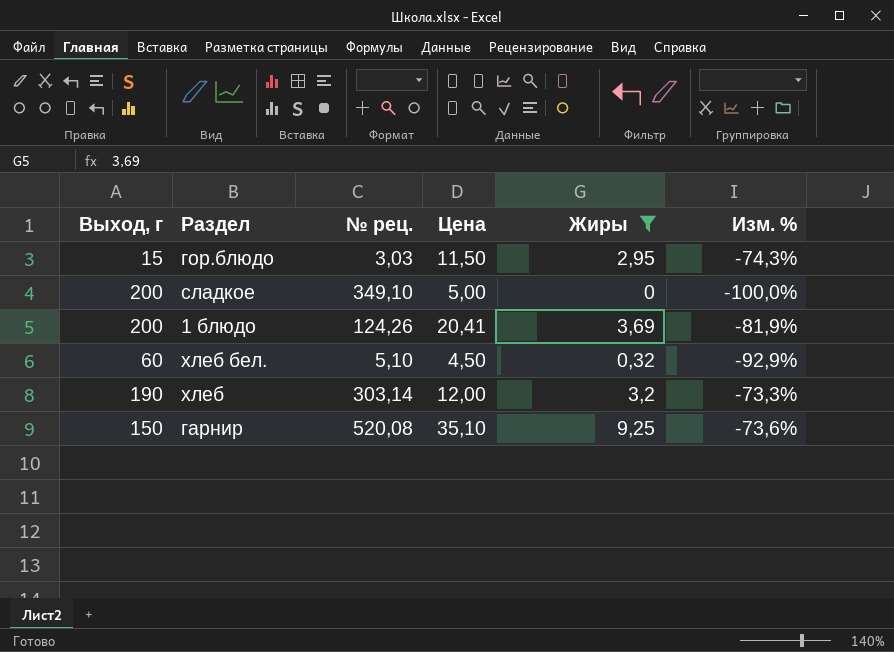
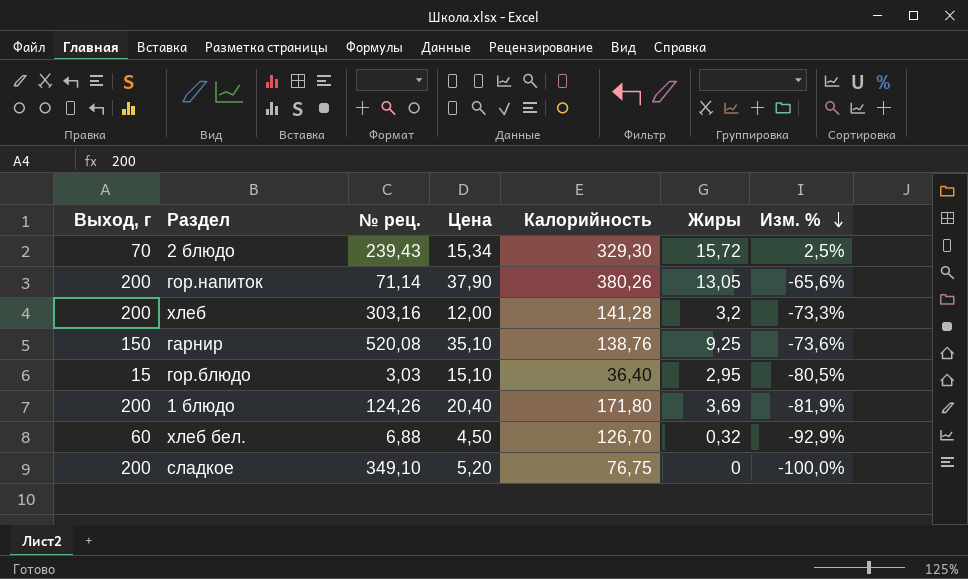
filter: Жиры <= 9,25 -> none
row order: none -> Изм. % descending
column Калорийность | position: none -> 5
хлеб | Выход, г: 190 -> 200
хлеб | № рец.: 303,14 -> 303,16
гор.блюдо | Цена: 11,50 -> 15,10
гор.блюдо | Изм. %: -74,3% -> -80,5%
1 блюдо | Цена: 20,41 -> 20,40
хлеб бел. | № рец.: 5,10 -> 6,88
сладкое | Цена: 5,00 -> 5,20

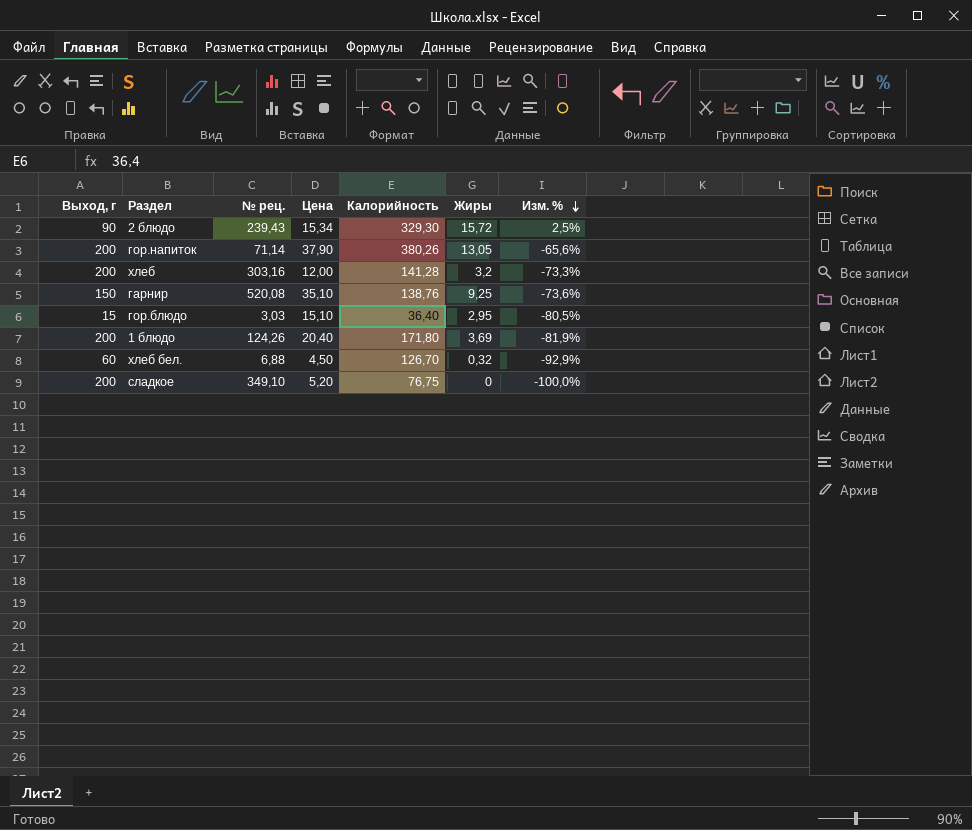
2 блюдо | Выход, г: 70 -> 90

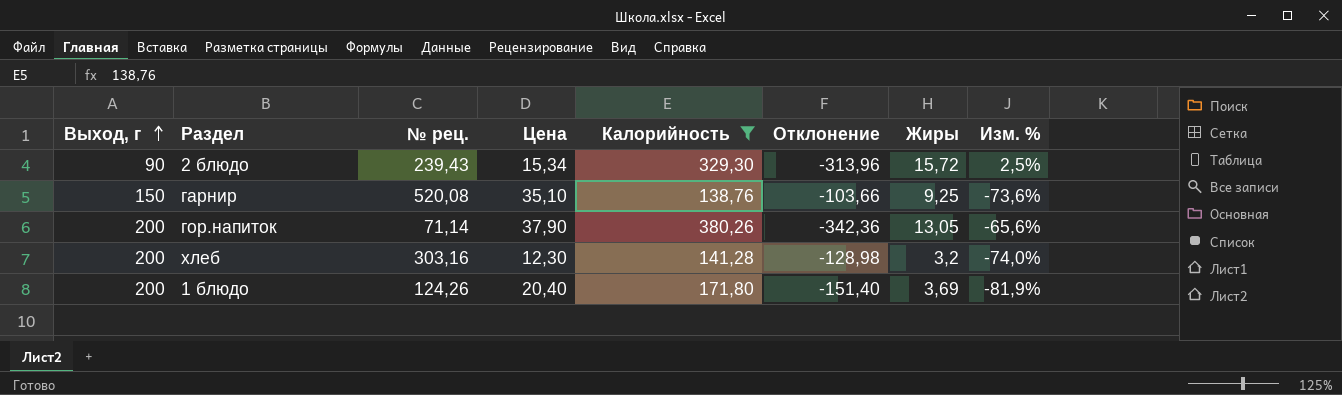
filter: none -> Калорийность >= 138,76
row order: Изм. % descending -> Выход, г ascending
column Отклонение | formula: none -> [Цена] - [Калорийность]
хлеб | Цена: 12,00 -> 12,30
хлеб | Изм. %: -73,3% -> -74,0%

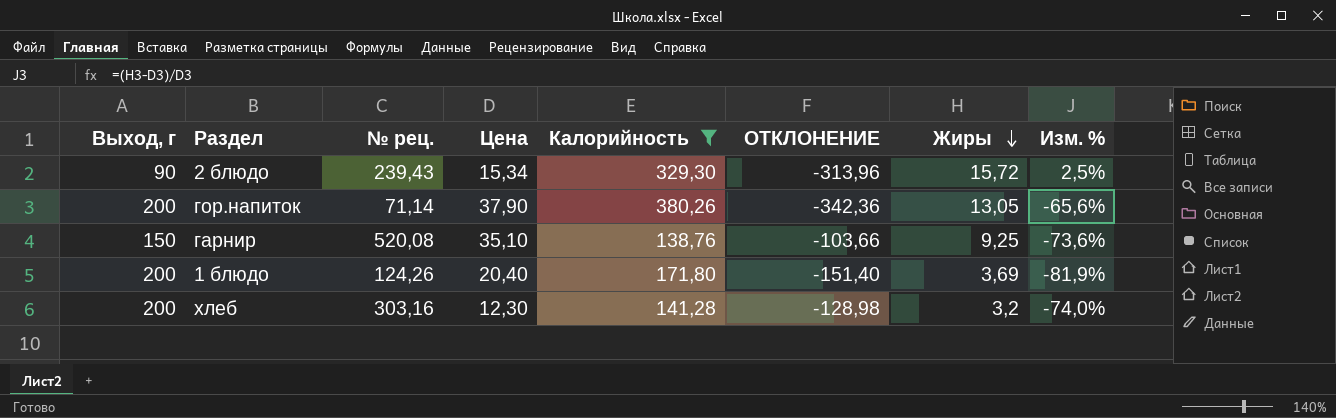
row order: Выход, г ascending -> Жиры descending
column name: Отклонение -> ОТКЛОНЕНИЕ

